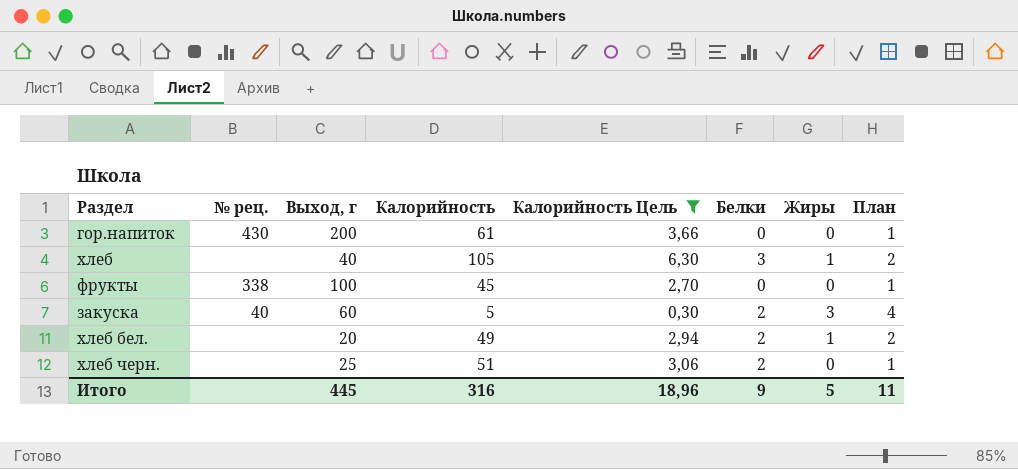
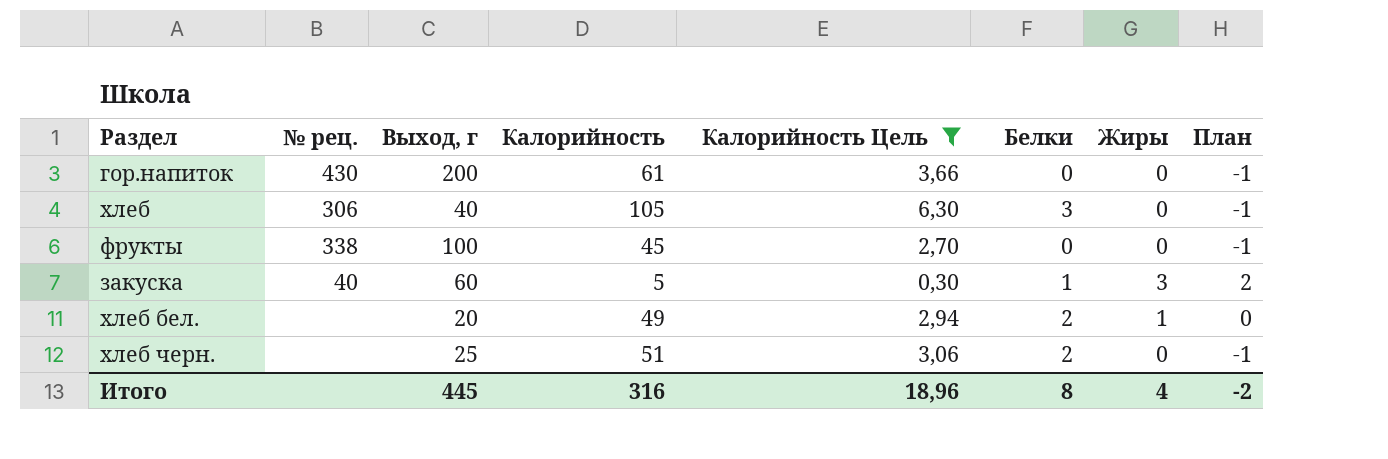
column План | formula: [Жиры] + 1 -> [Жиры] - 1
хлеб | № рец.: none -> 306
хлеб | Жиры: 1 -> 0
закуска | Белки: 2 -> 1
Итого | Белки: 9 -> 8
Итого | Жиры: 5 -> 4
Итого | План: 11 -> -2

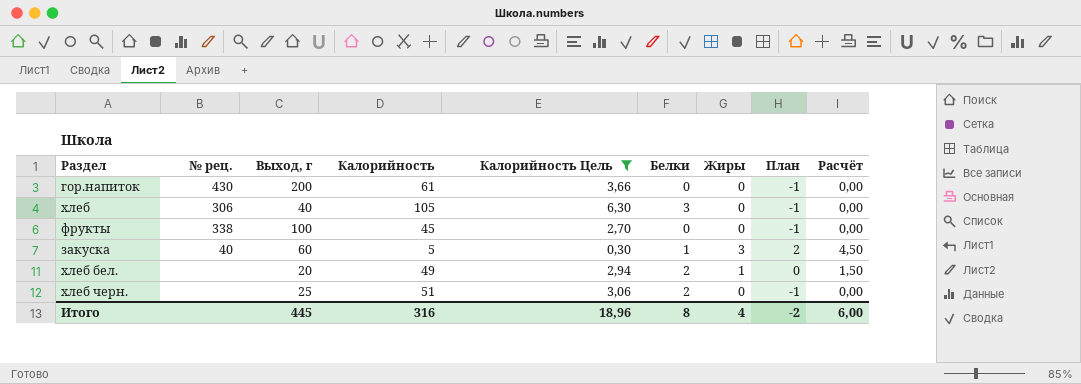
column Расчёт | formula: none -> [Жиры] * 1,5

